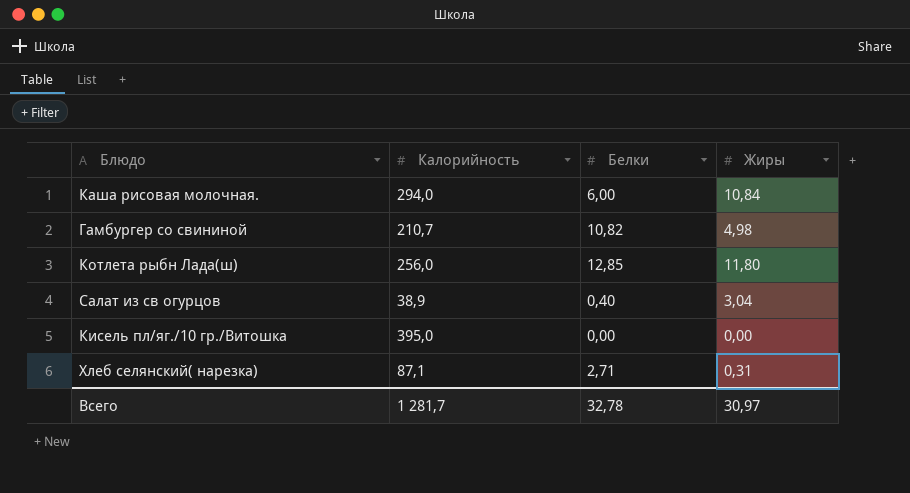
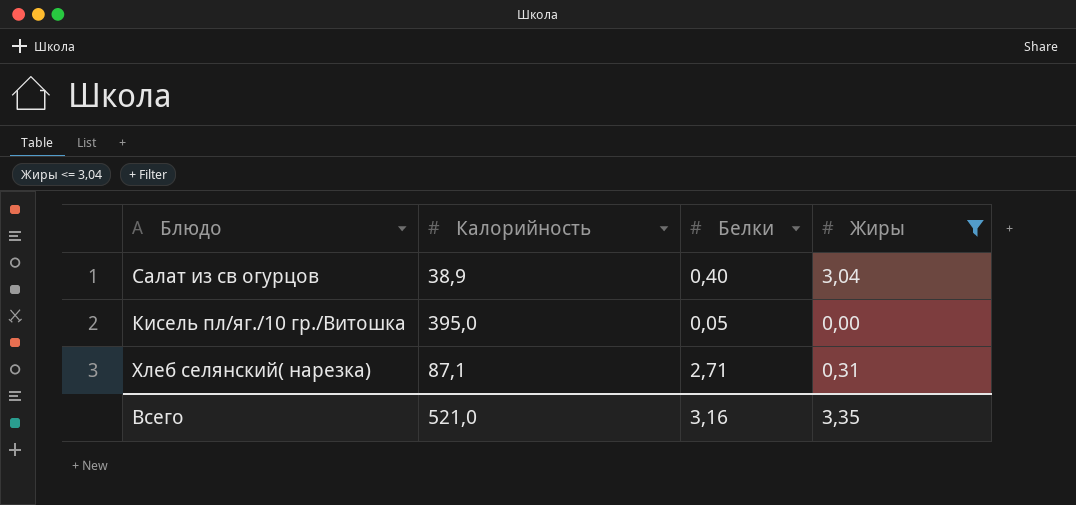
filter: none -> Жиры <= 3,04
Кисель пл/яг./10 гр./Витошка | Белки: 0,00 -> 0,05
Всего | Калорийность: 1 281,7 -> 521,0
Всего | Белки: 32,78 -> 3,16
Всего | Жиры: 30,97 -> 3,35

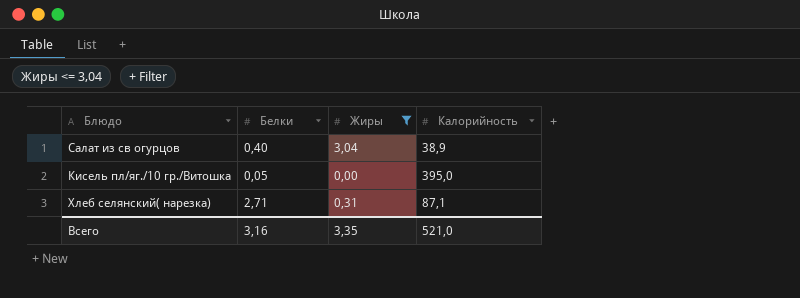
column Калорийность | position: 2 -> 4

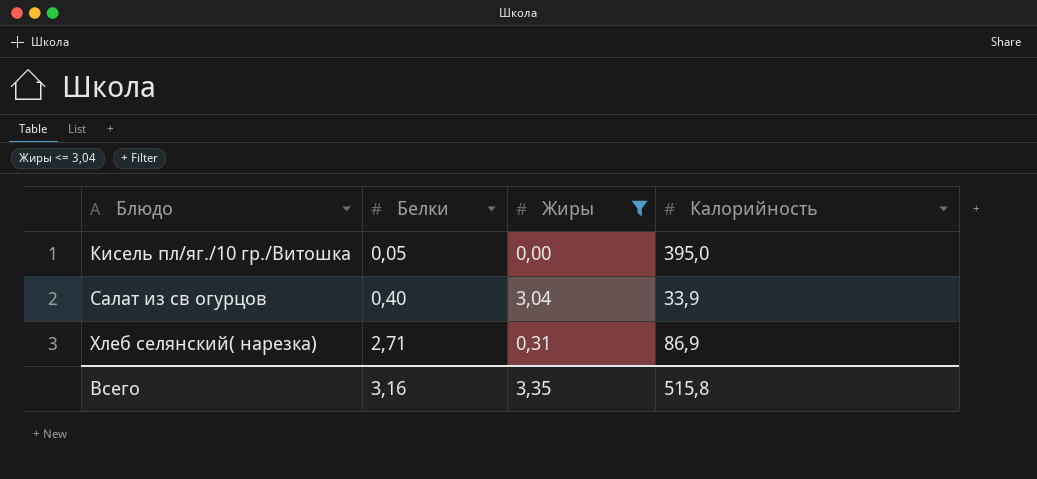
row order: none -> Блюдо ascending
Салат из св огурцов | Калорийность: 38,9 -> 33,9
Хлеб селянский( нарезка) | Калорийность: 87,1 -> 86,9
Всего | Калорийность: 521,0 -> 515,8

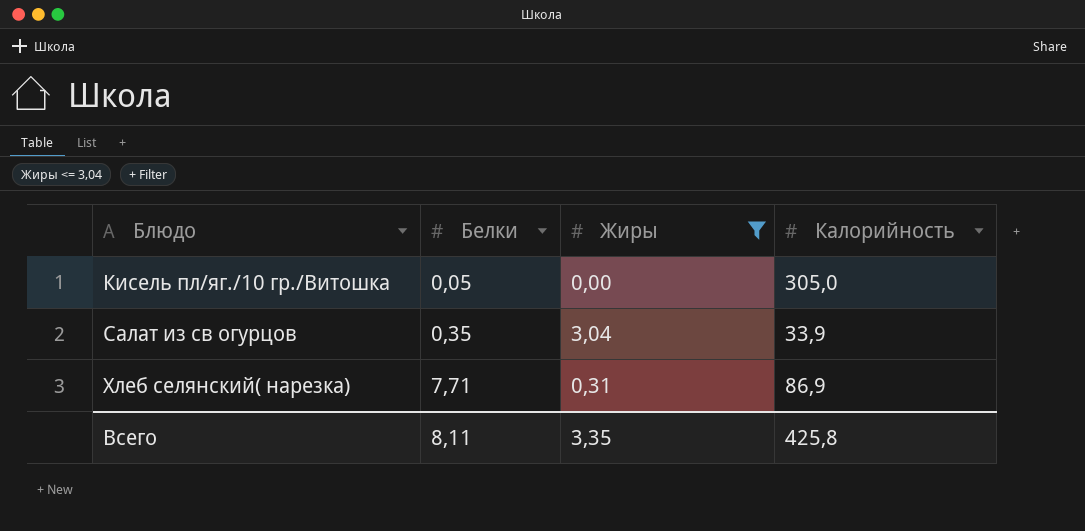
Кисель пл/яг./10 гр./Витошка | Калорийность: 395,0 -> 305,0
Салат из св огурцов | Белки: 0,40 -> 0,35
Хлеб селянский( нарезка) | Белки: 2,71 -> 7,71
Всего | Белки: 3,16 -> 8,11
Всего | Калорийность: 515,8 -> 425,8

